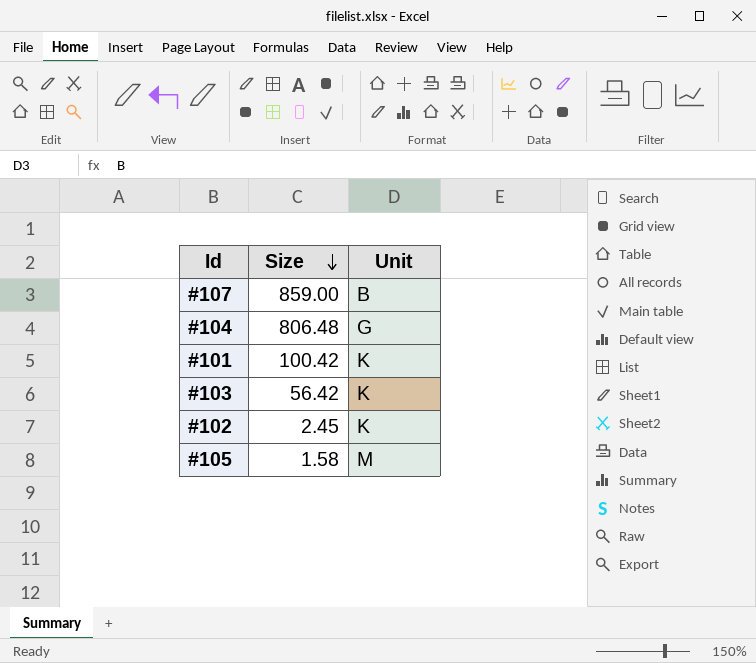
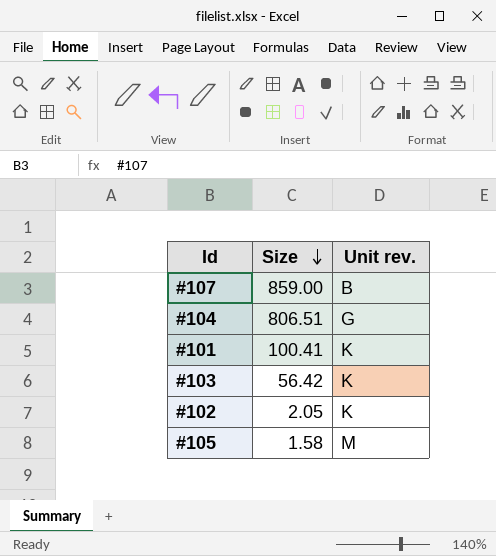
column name: Unit -> Unit rev.
#104 | Size: 806.48 -> 806.51
#101 | Size: 100.42 -> 100.41
#102 | Size: 2.45 -> 2.05

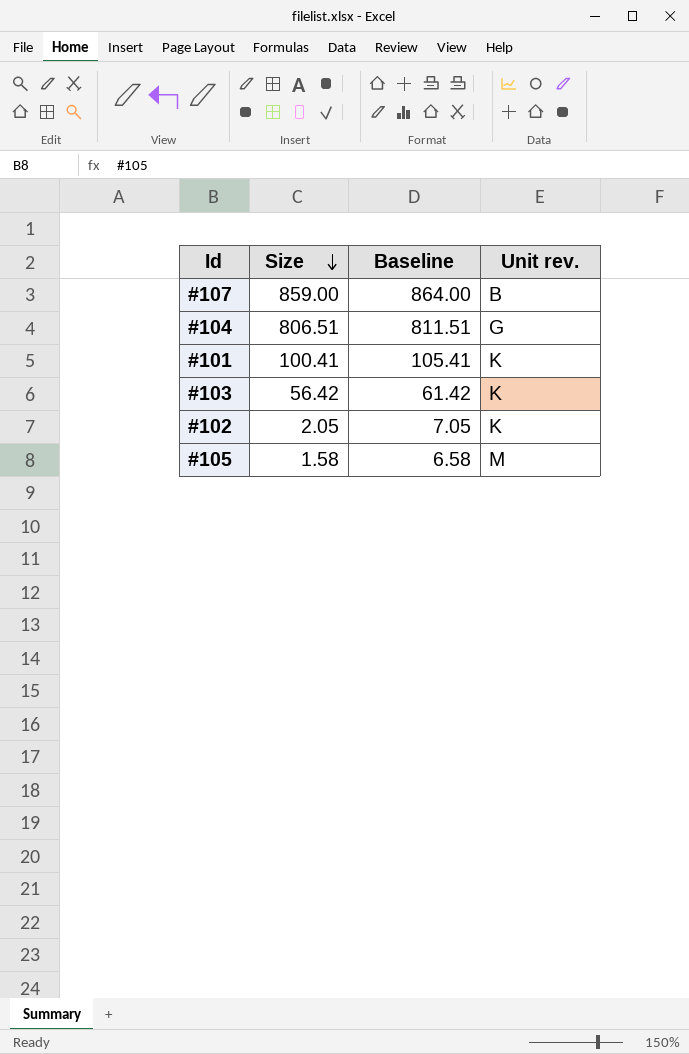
column Baseline | formula: none -> [Size] + 5

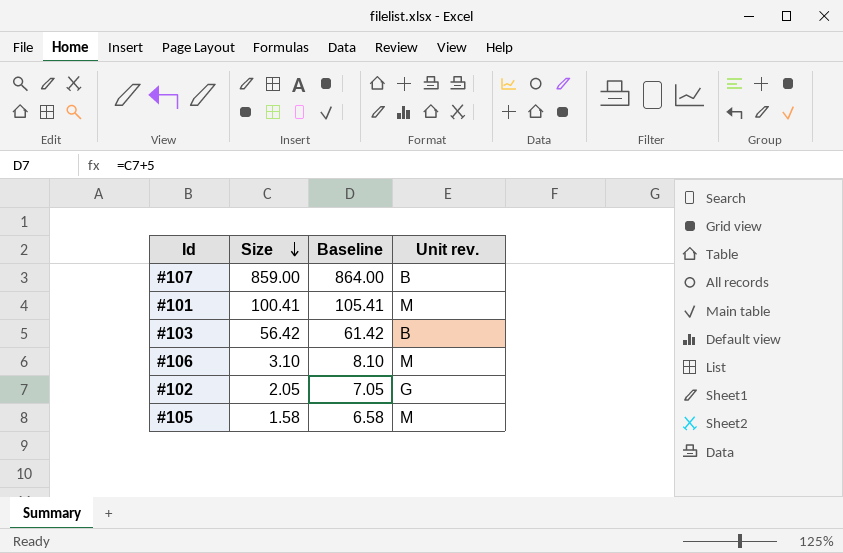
row #104: 806.51 | 811.51 | G -> none
#101 | Unit rev.: K -> M
#103 | Unit rev.: K -> B
row #106: none -> 3.10 | 8.10 | M
#102 | Unit rev.: K -> G

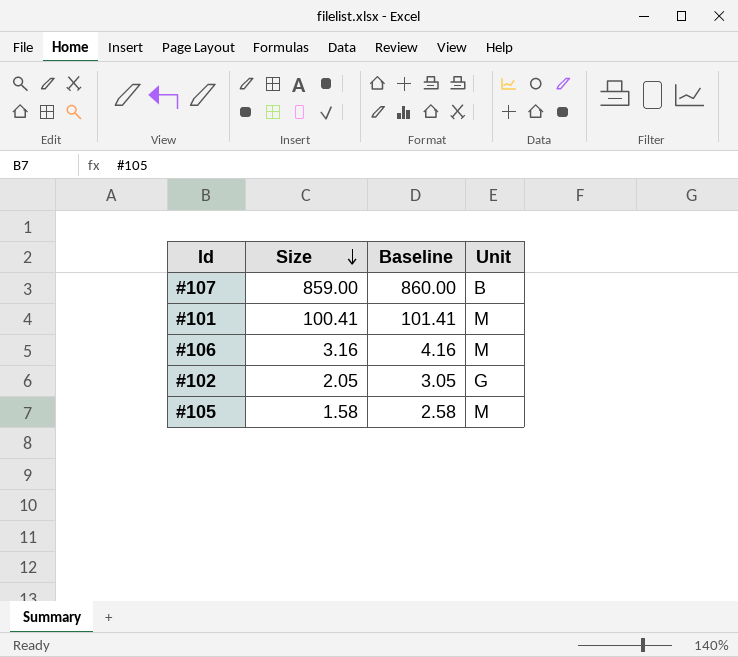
column Baseline | formula: [Size] + 5 -> [Size] + 1
column name: Unit rev. -> Unit
row #103: 56.42 | 61.42 | B -> none
#106 | Size: 3.10 -> 3.16

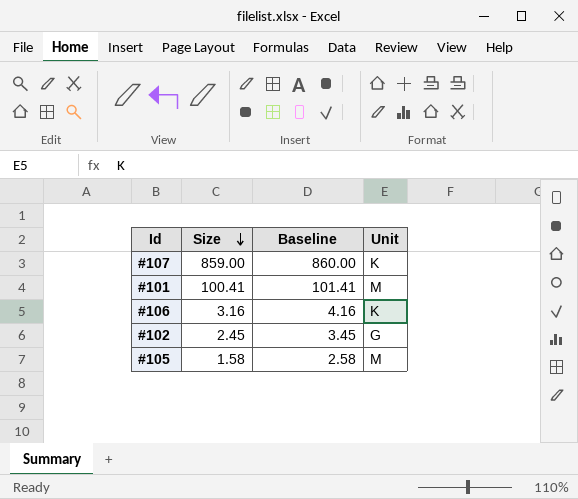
#107 | Unit: B -> K
#106 | Unit: M -> K
#102 | Size: 2.05 -> 2.45
#102 | Baseline: 3.05 -> 3.45

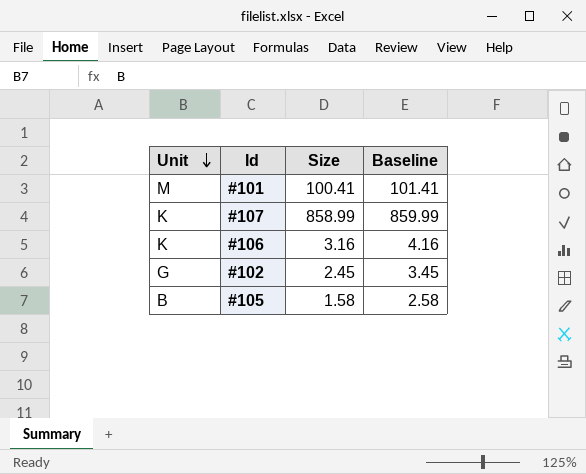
row order: Size descending -> Unit descending
column Unit | position: 4 -> 1
#107 | Size: 859.00 -> 858.99
#107 | Baseline: 860.00 -> 859.99
#105 | Unit: M -> B

